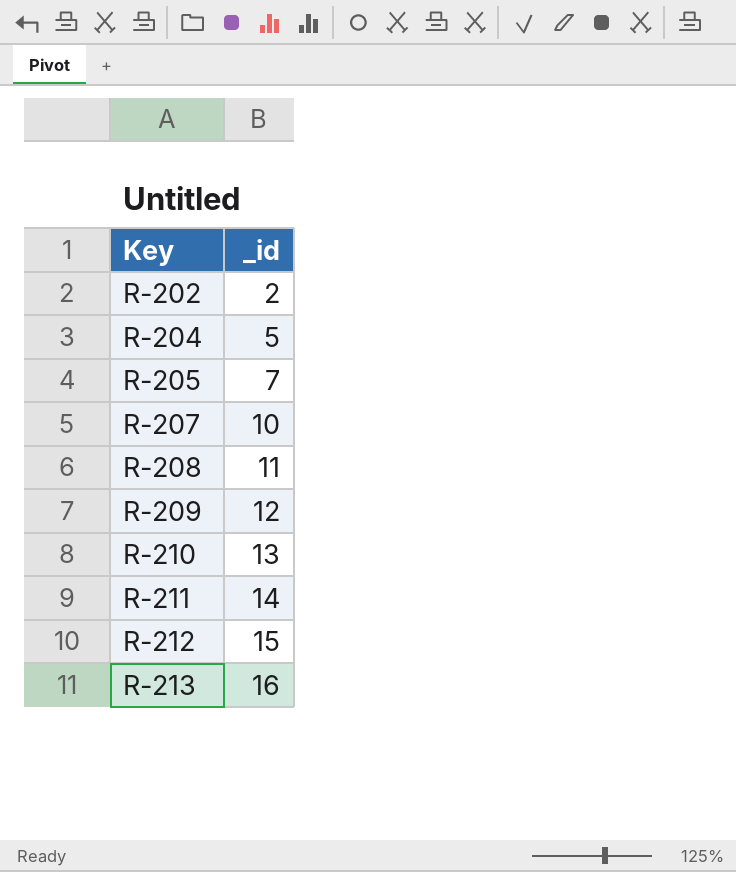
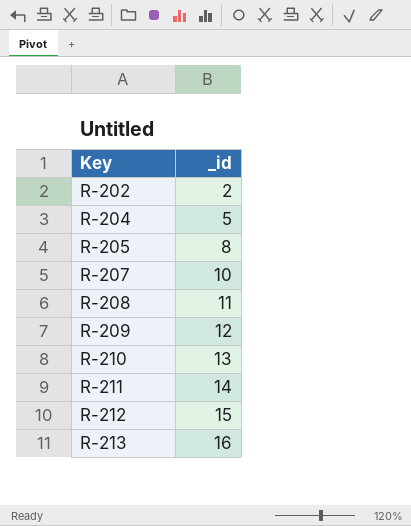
R-205 | _id: 7 -> 8

